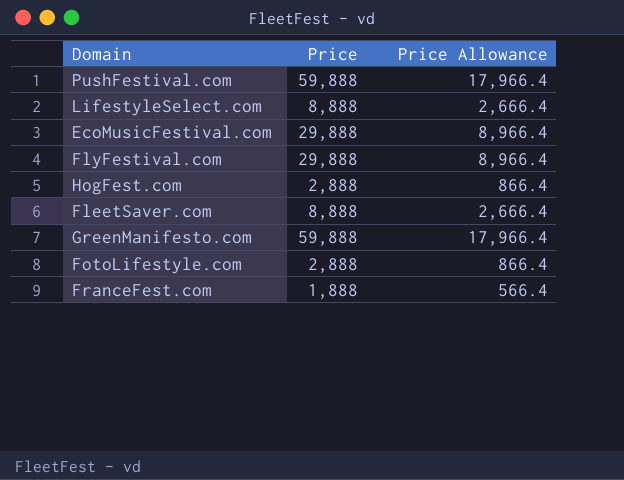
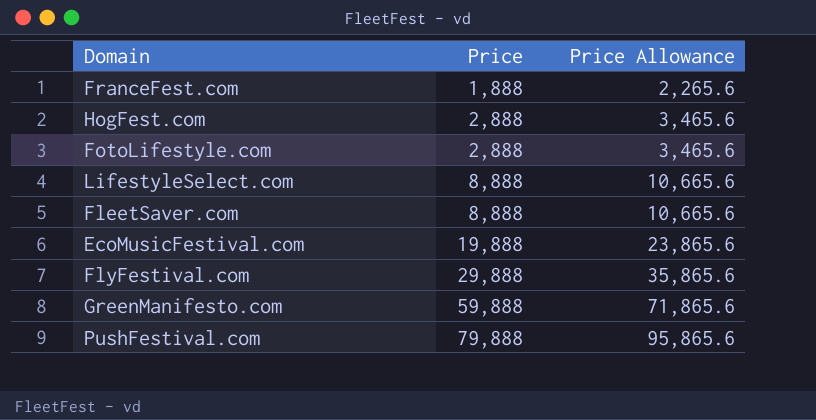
row order: none -> Price ascending
column Price Allowance | formula: [Price] * 0.3 -> [Price] * 1.2
EcoMusicFestival.com | Price: 29,888 -> 19,888
PushFestival.com | Price: 59,888 -> 79,888

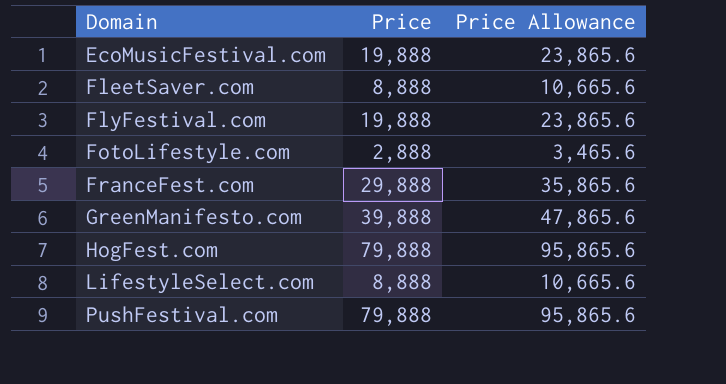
row order: Price ascending -> Domain ascending
FlyFestival.com | Price: 29,888 -> 19,888
FlyFestival.com | Price Allowance: 35,865.6 -> 23,865.6
FranceFest.com | Price: 1,888 -> 29,888
FranceFest.com | Price Allowance: 2,265.6 -> 35,865.6
GreenManifesto.com | Price: 59,888 -> 39,888
GreenManifesto.com | Price Allowance: 71,865.6 -> 47,865.6
HogFest.com | Price: 2,888 -> 79,888
HogFest.com | Price Allowance: 3,465.6 -> 95,865.6

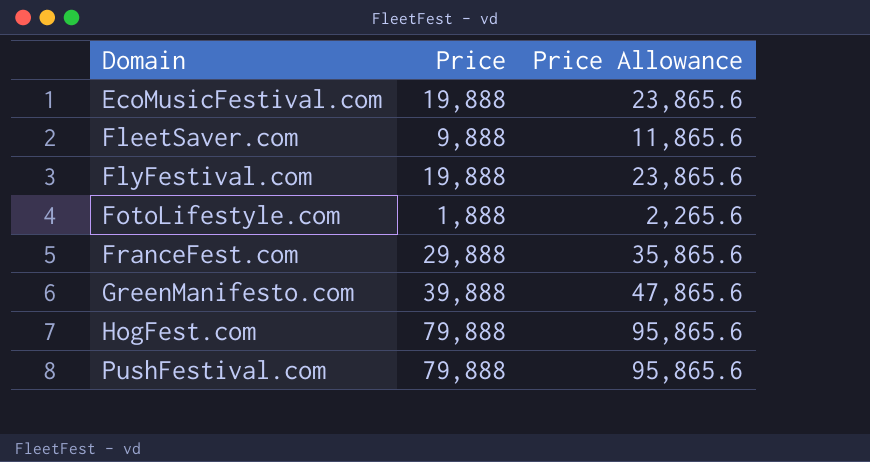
row LifestyleSelect.com: 8,888 | 10,665.6 -> none
FleetSaver.com | Price: 8,888 -> 9,888
FleetSaver.com | Price Allowance: 10,665.6 -> 11,865.6
FotoLifestyle.com | Price: 2,888 -> 1,888
FotoLifestyle.com | Price Allowance: 3,465.6 -> 2,265.6

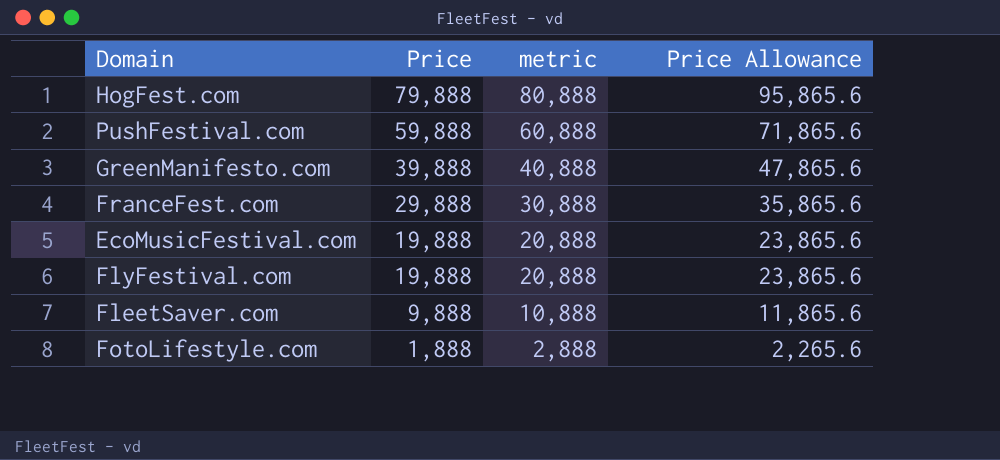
row order: Domain ascending -> Price descending
column metric | formula: none -> [Price] + 1000
PushFestival.com | Price: 79,888 -> 59,888
PushFestival.com | Price Allowance: 95,865.6 -> 71,865.6

